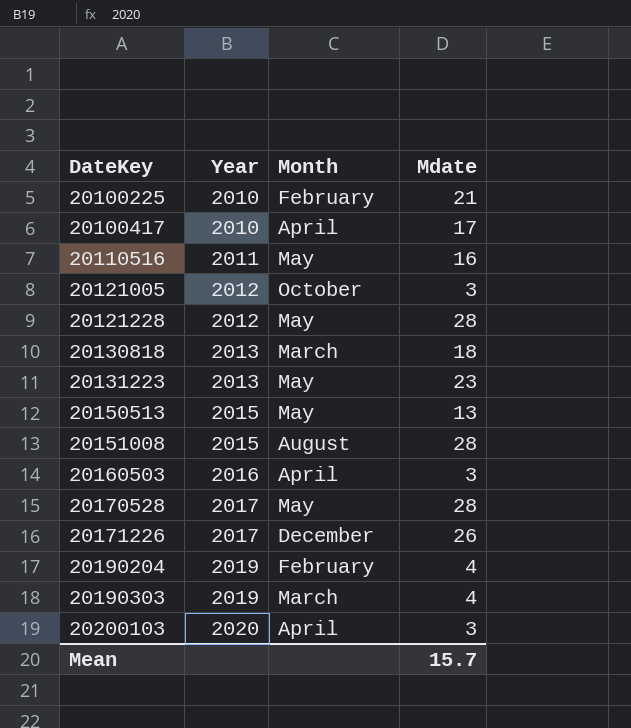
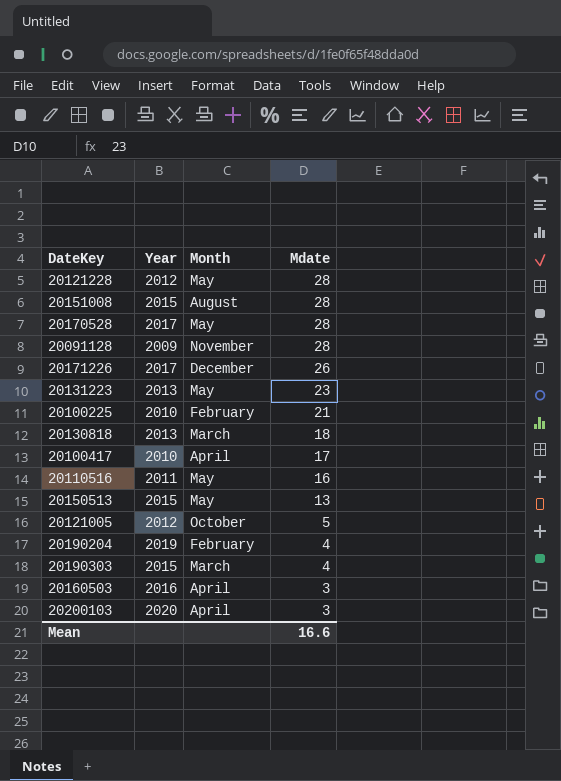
row order: DateKey ascending -> Mdate descending
row 20091128: none -> 2009 | November | 28
20121005 | Mdate: 3 -> 5
20190303 | Year: 2019 -> 2015
Mean | Mdate: 15.7 -> 16.6

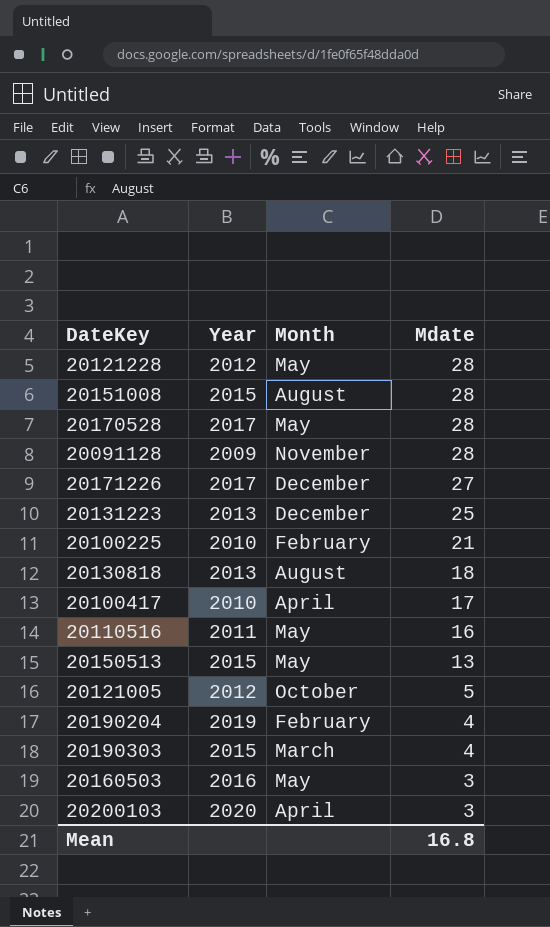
20171226 | Mdate: 26 -> 27
20131223 | Month: May -> December
20131223 | Mdate: 23 -> 25
20130818 | Month: March -> August
20160503 | Month: April -> May
Mean | Mdate: 16.6 -> 16.8

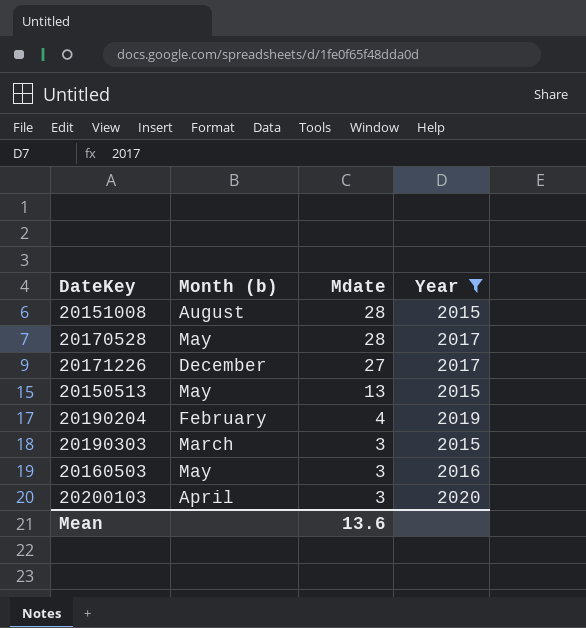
filter: none -> Year >= 2015
column name: Month -> Month (b)
column Year | position: 2 -> 4
20190303 | Mdate: 4 -> 3
Mean | Mdate: 16.8 -> 13.6

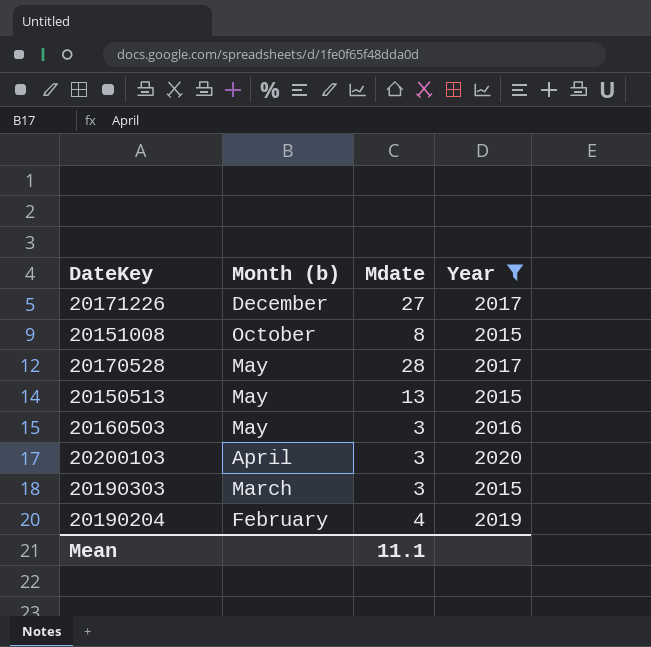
row order: Mdate descending -> Month (b) descending
20151008 | Month (b): August -> October
20151008 | Mdate: 28 -> 8
Mean | Mdate: 13.6 -> 11.1

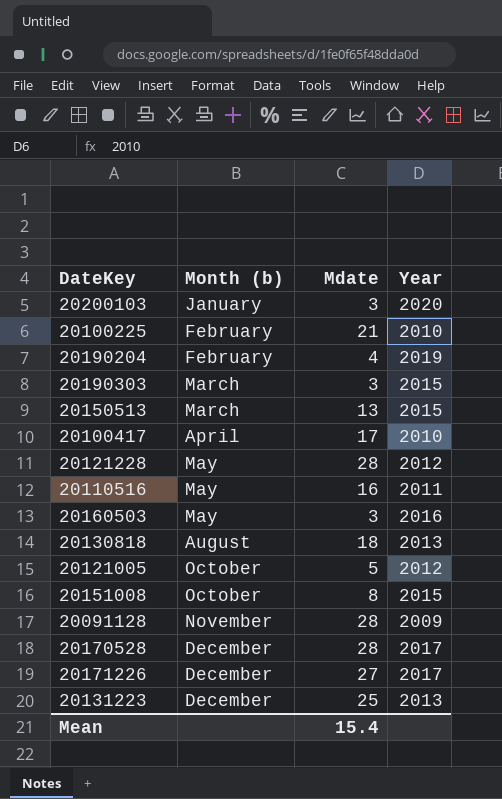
filter: Year >= 2015 -> none
row order: Month (b) descending -> Month (b) ascending
20200103 | Month (b): April -> January
20150513 | Month (b): May -> March
20170528 | Month (b): May -> December
Mean | Mdate: 11.1 -> 15.4

